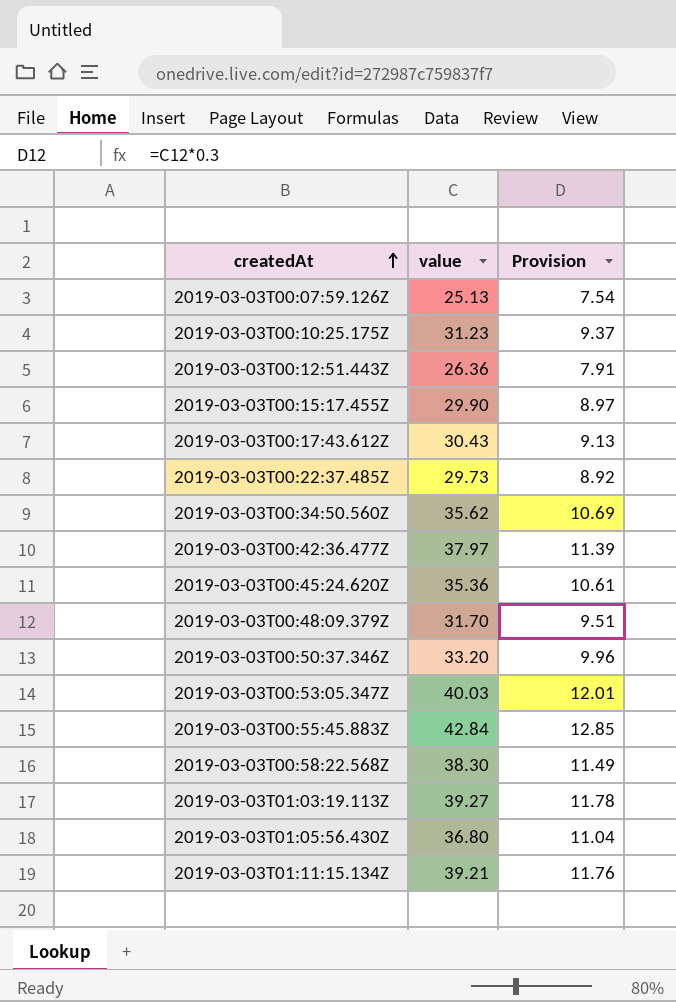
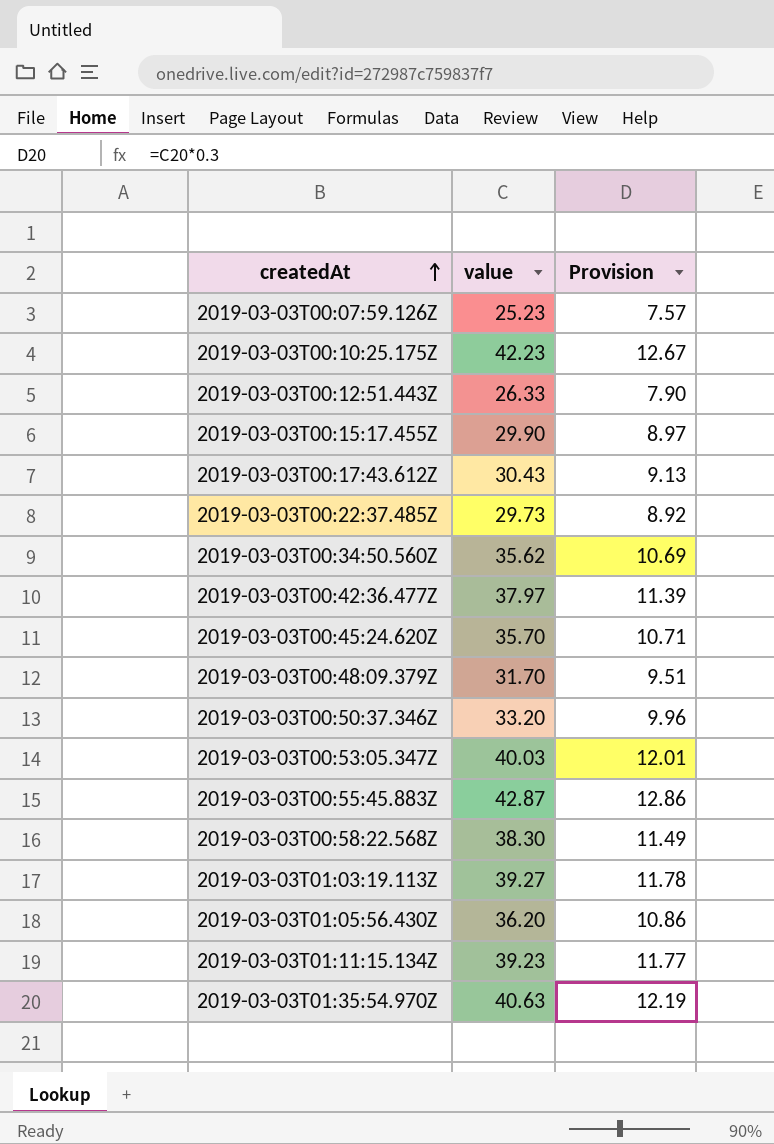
2019-03-03T00:07:59.126Z | value: 25.13 -> 25.23
2019-03-03T00:07:59.126Z | Provision: 7.54 -> 7.57
2019-03-03T00:10:25.175Z | value: 31.23 -> 42.23
2019-03-03T00:10:25.175Z | Provision: 9.37 -> 12.67
2019-03-03T00:12:51.443Z | value: 26.36 -> 26.33
2019-03-03T00:12:51.443Z | Provision: 7.91 -> 7.90
2019-03-03T00:45:24.620Z | value: 35.36 -> 35.70
2019-03-03T00:45:24.620Z | Provision: 10.61 -> 10.71
2019-03-03T00:55:45.883Z | value: 42.84 -> 42.87
2019-03-03T00:55:45.883Z | Provision: 12.85 -> 12.86
2019-03-03T01:05:56.430Z | value: 36.80 -> 36.20
2019-03-03T01:05:56.430Z | Provision: 11.04 -> 10.86
2019-03-03T01:11:15.134Z | value: 39.21 -> 39.23
2019-03-03T01:11:15.134Z | Provision: 11.76 -> 11.77
row 2019-03-03T01:35:54.970Z: none -> 40.63 | 12.19

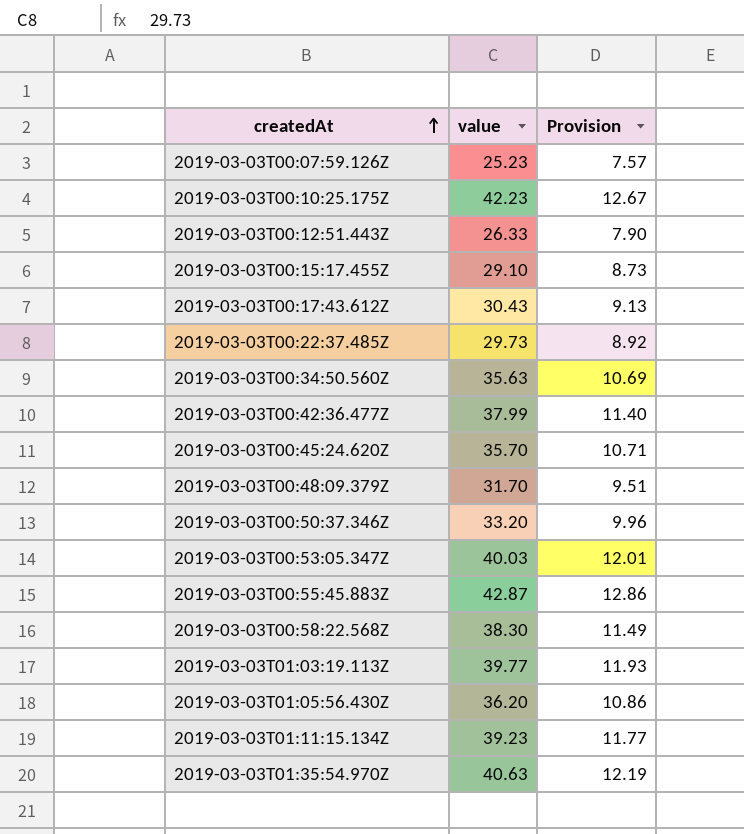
2019-03-03T00:15:17.455Z | value: 29.90 -> 29.10
2019-03-03T00:15:17.455Z | Provision: 8.97 -> 8.73
2019-03-03T00:34:50.560Z | value: 35.62 -> 35.63
2019-03-03T00:42:36.477Z | value: 37.97 -> 37.99
2019-03-03T00:42:36.477Z | Provision: 11.39 -> 11.40
2019-03-03T01:03:19.113Z | value: 39.27 -> 39.77
2019-03-03T01:03:19.113Z | Provision: 11.78 -> 11.93

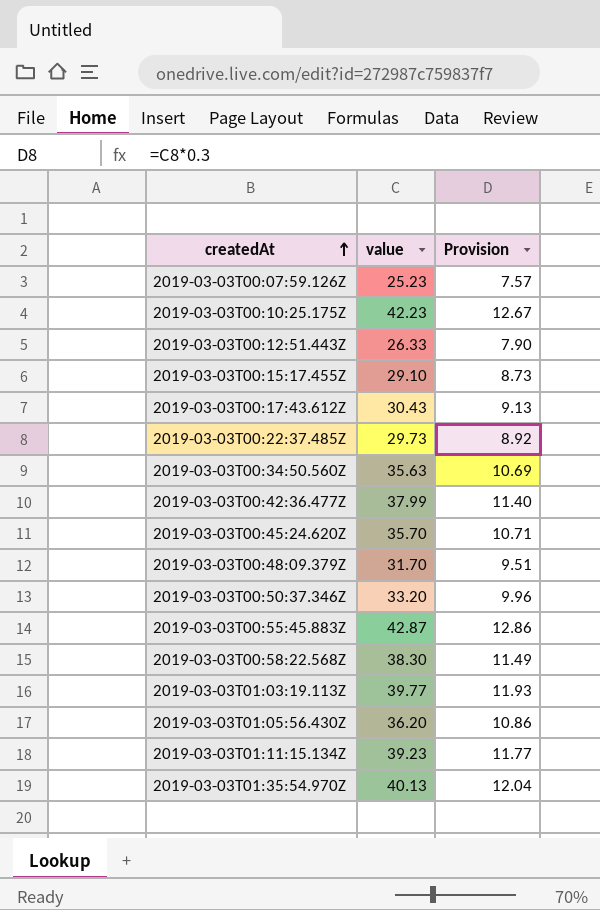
row 2019-03-03T00:53:05.347Z: 40.03 | 12.01 -> none
2019-03-03T01:35:54.970Z | value: 40.63 -> 40.13
2019-03-03T01:35:54.970Z | Provision: 12.19 -> 12.04

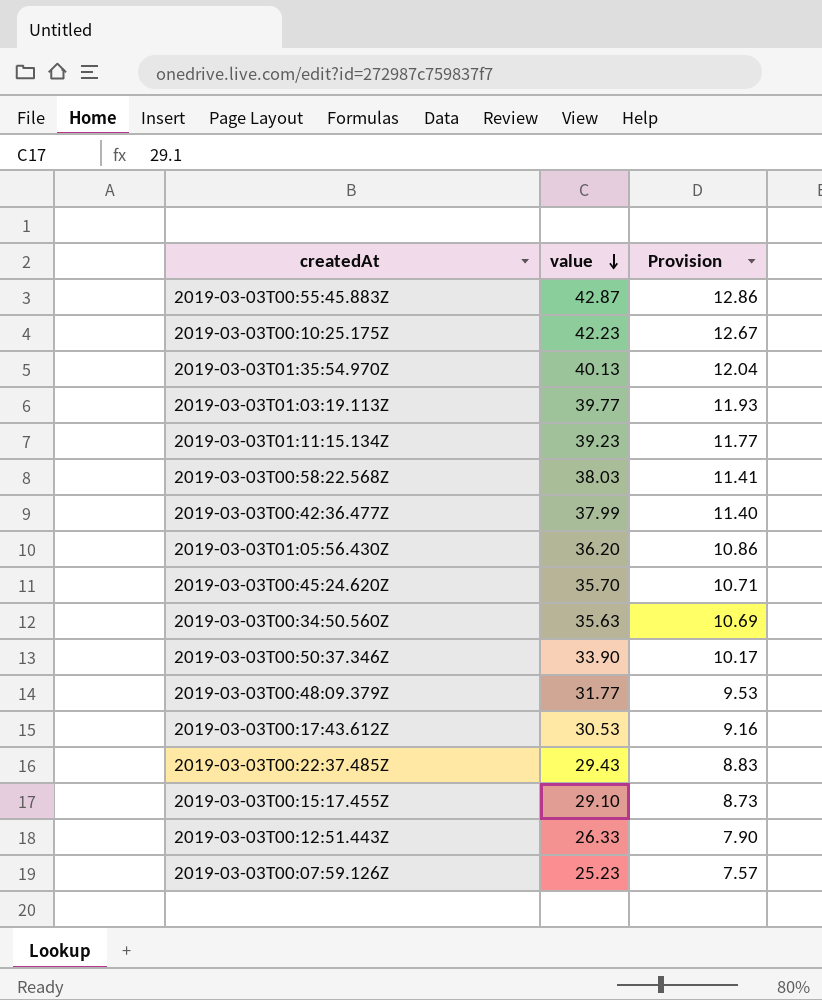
row order: createdAt ascending -> value descending
2019-03-03T00:58:22.568Z | value: 38.30 -> 38.03
2019-03-03T00:58:22.568Z | Provision: 11.49 -> 11.41
2019-03-03T00:50:37.346Z | value: 33.20 -> 33.90
2019-03-03T00:50:37.346Z | Provision: 9.96 -> 10.17
2019-03-03T00:48:09.379Z | value: 31.70 -> 31.77
2019-03-03T00:48:09.379Z | Provision: 9.51 -> 9.53
2019-03-03T00:17:43.612Z | value: 30.43 -> 30.53
2019-03-03T00:17:43.612Z | Provision: 9.13 -> 9.16
2019-03-03T00:22:37.485Z | value: 29.73 -> 29.43
2019-03-03T00:22:37.485Z | Provision: 8.92 -> 8.83

